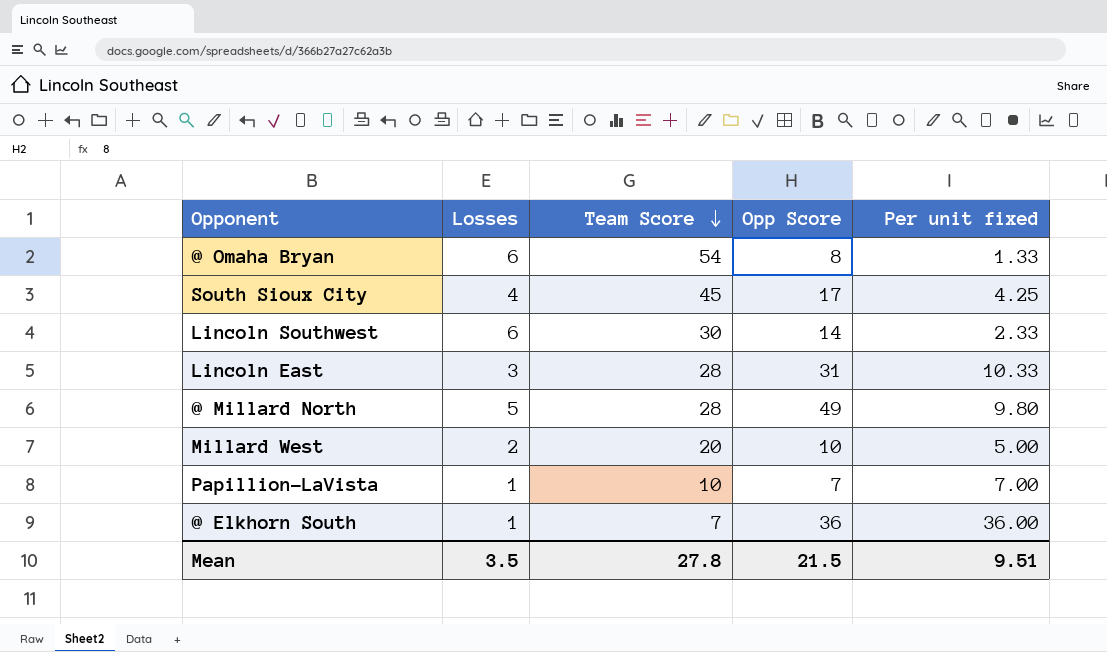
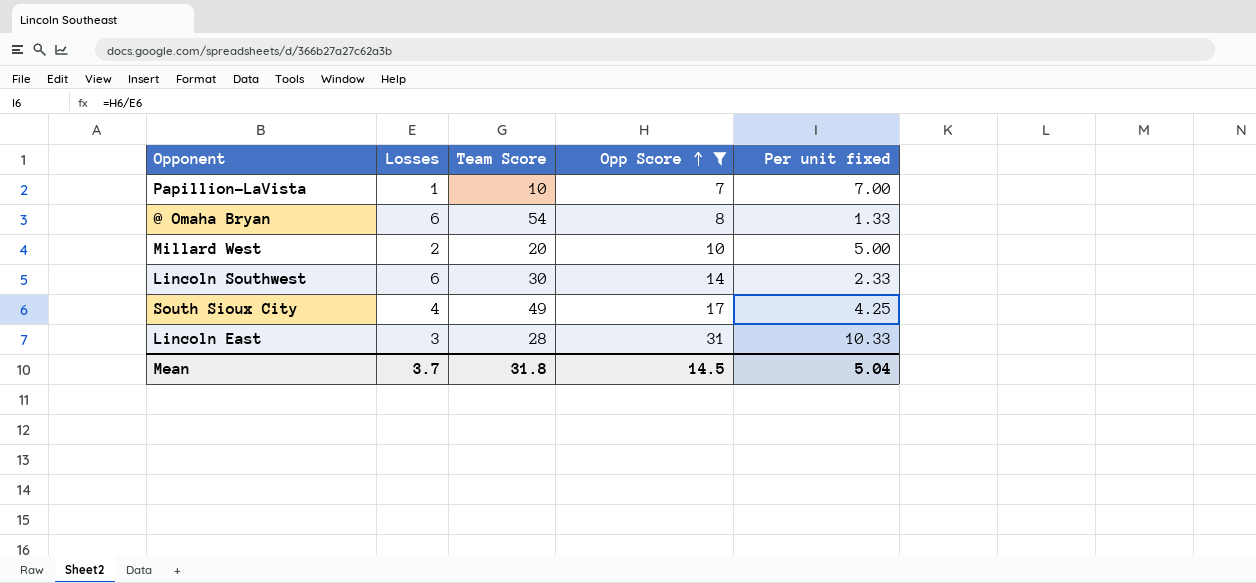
filter: none -> Opp Score <= 31
row order: Team Score descending -> Opp Score ascending
South Sioux City | Team Score: 45 -> 49
Mean | Losses: 3.5 -> 3.7
Mean | Team Score: 27.8 -> 31.8
Mean | Opp Score: 21.5 -> 14.5
Mean | Per unit fixed: 9.51 -> 5.04

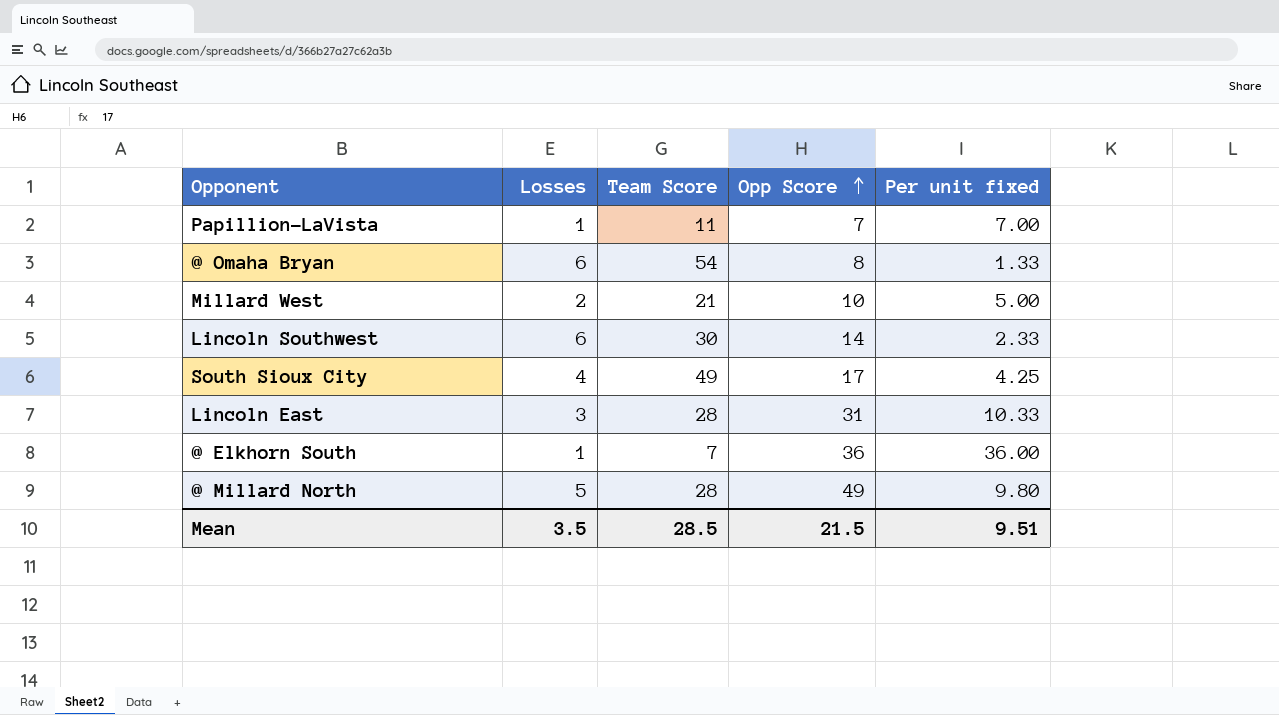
filter: Opp Score <= 31 -> none
Papillion-LaVista | Team Score: 10 -> 11
Millard West | Team Score: 20 -> 21
Mean | Losses: 3.7 -> 3.5
Mean | Team Score: 31.8 -> 28.5
Mean | Opp Score: 14.5 -> 21.5
Mean | Per unit fixed: 5.04 -> 9.51

